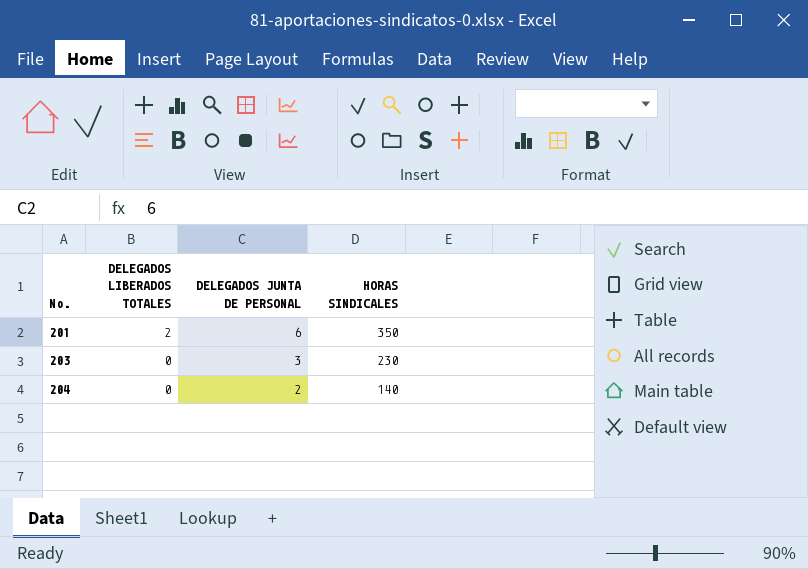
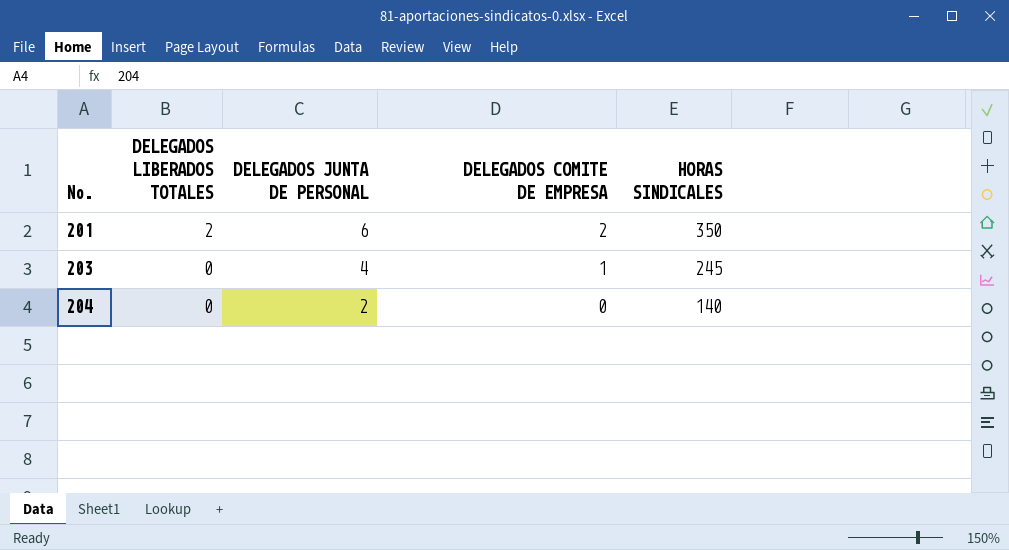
column DELEGADOS COMITE DE EMPRESA | position: none -> 4
203 | DELEGADOS JUNTA DE PERSONAL: 3 -> 4
203 | HORAS SINDICALES: 230 -> 245

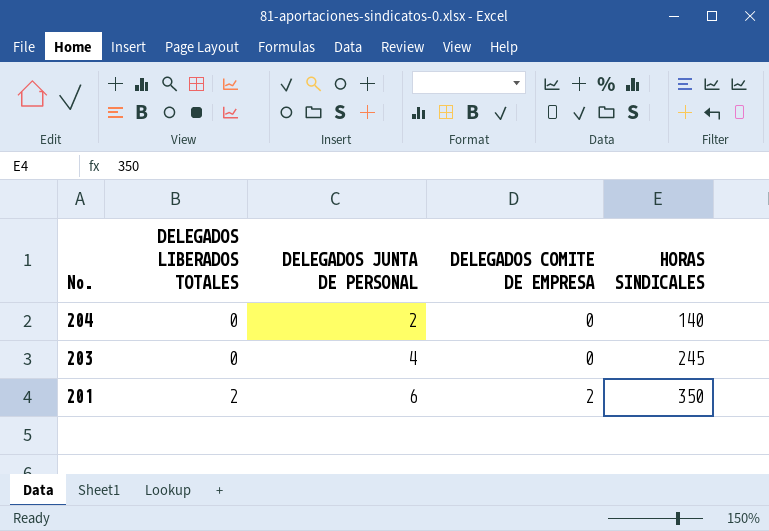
row order: No. ascending -> No. descending
203 | DELEGADOS COMITE DE EMPRESA: 1 -> 0

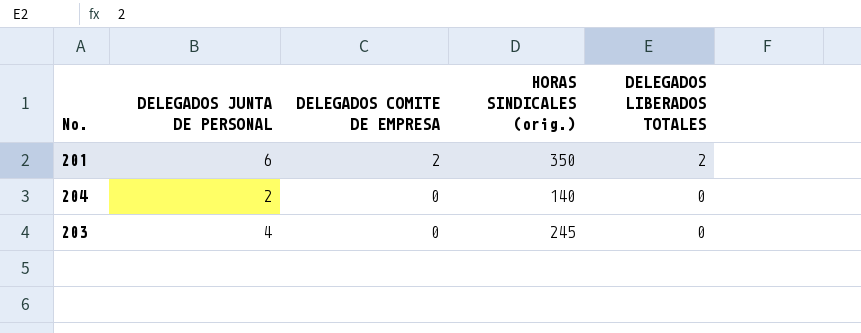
row order: No. descending -> DELEGADOS COMITE DE EMPRESA descending
column name: HORAS SINDICALES -> HORAS SINDICALES (orig.)
column DELEGADOS LIBERADOS TOTALES | position: 2 -> 5

